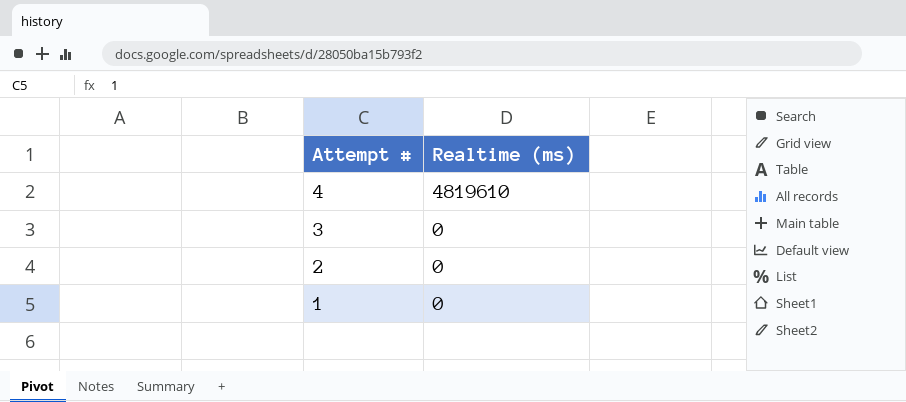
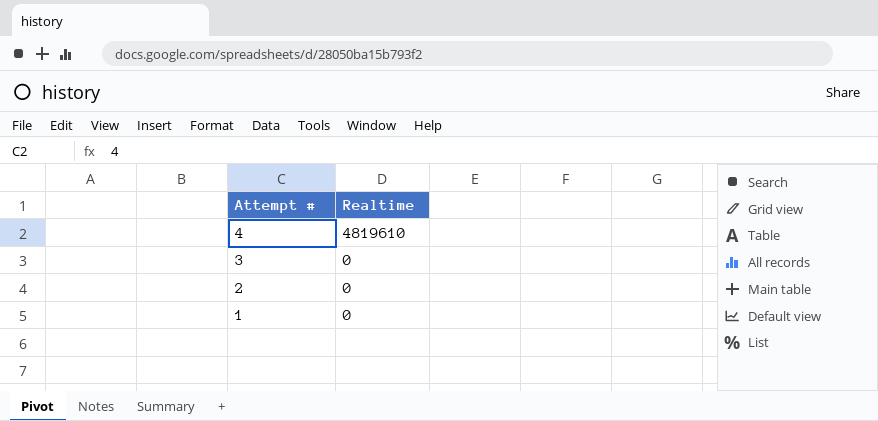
column name: Realtime (ms) -> Realtime

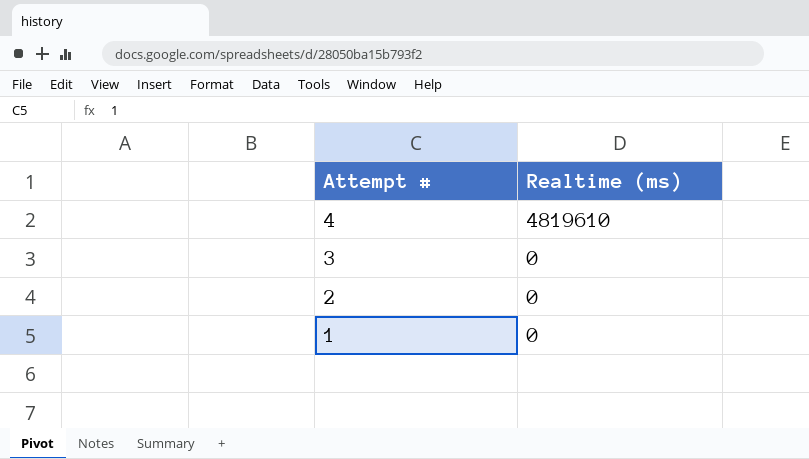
column name: Realtime -> Realtime (ms)

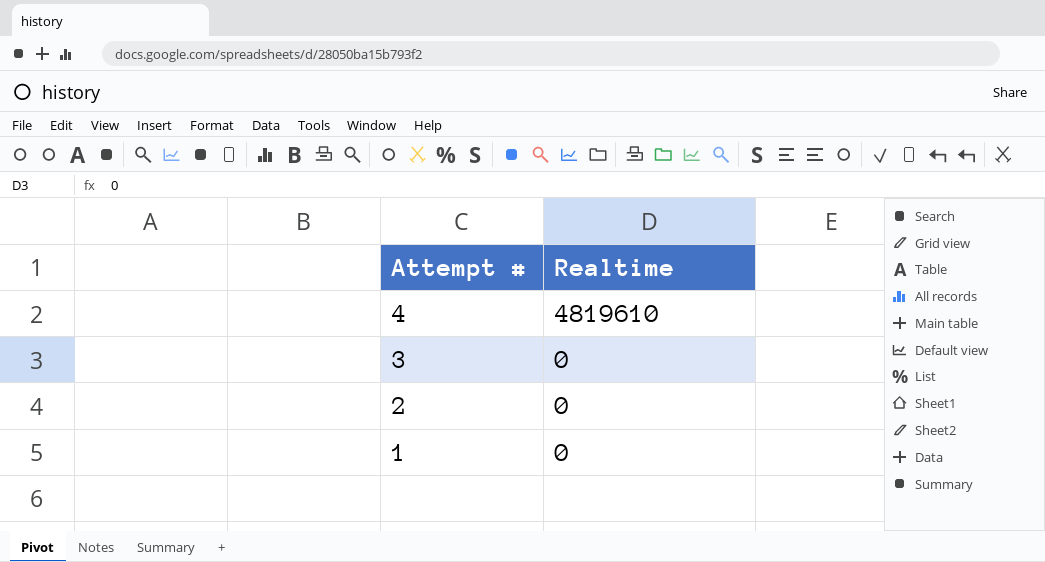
column name: Realtime (ms) -> Realtime

